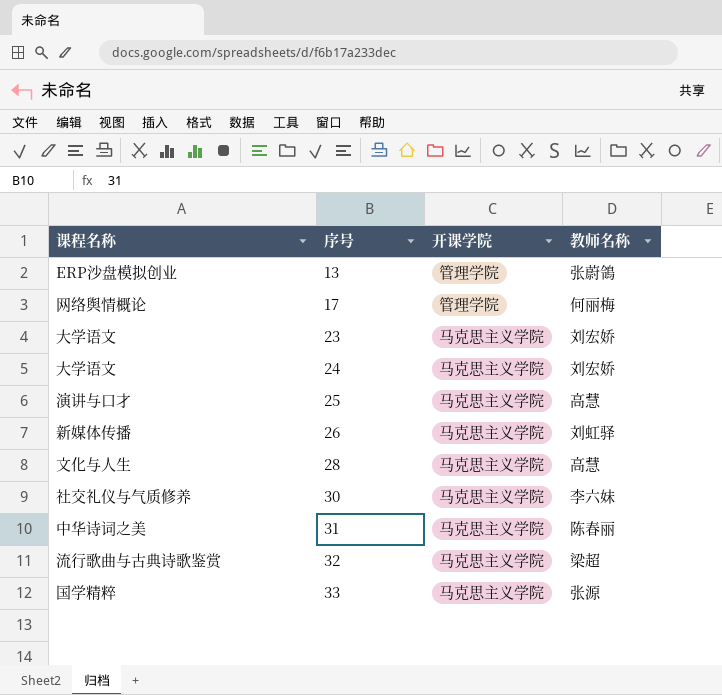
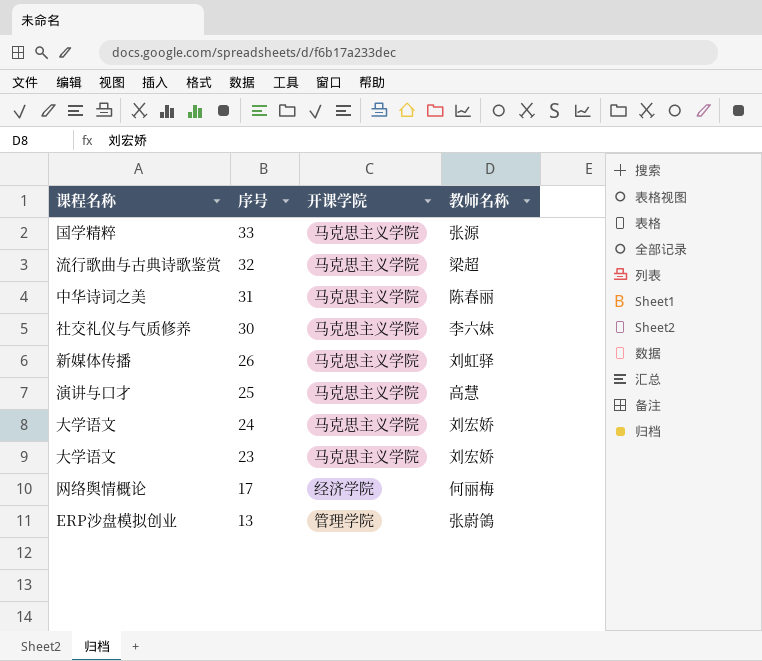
row order: 序号 ascending -> 序号 descending
row 28: 文化与人生 | 马克思主义学院 | 高慧 -> none
17 | 开课学院: 管理学院 -> 经济学院

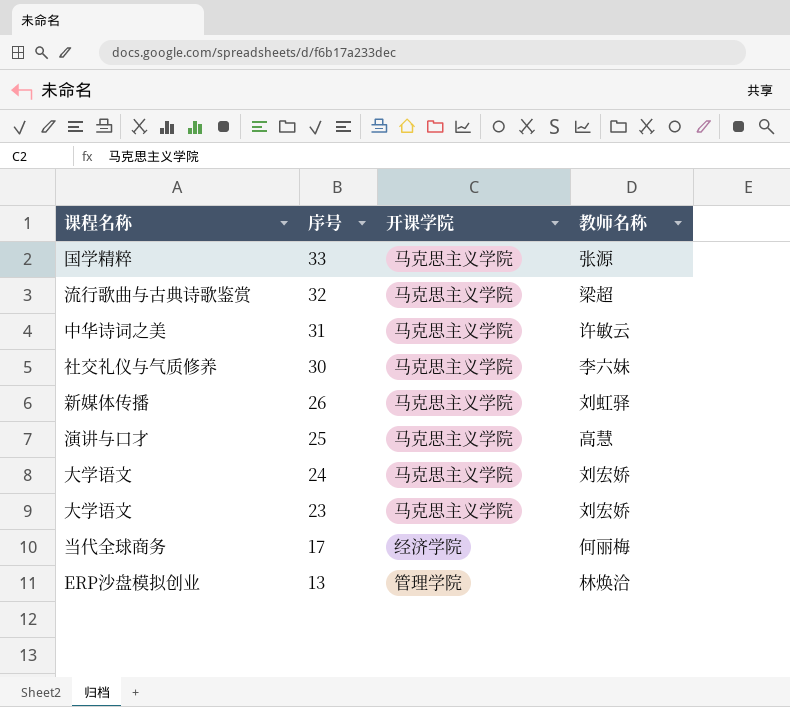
31 | 教师名称: 陈春丽 -> 许敏云
17 | 课程名称: 网络舆情概论 -> 当代全球商务
13 | 教师名称: 张蔚鴒 -> 林焕洽

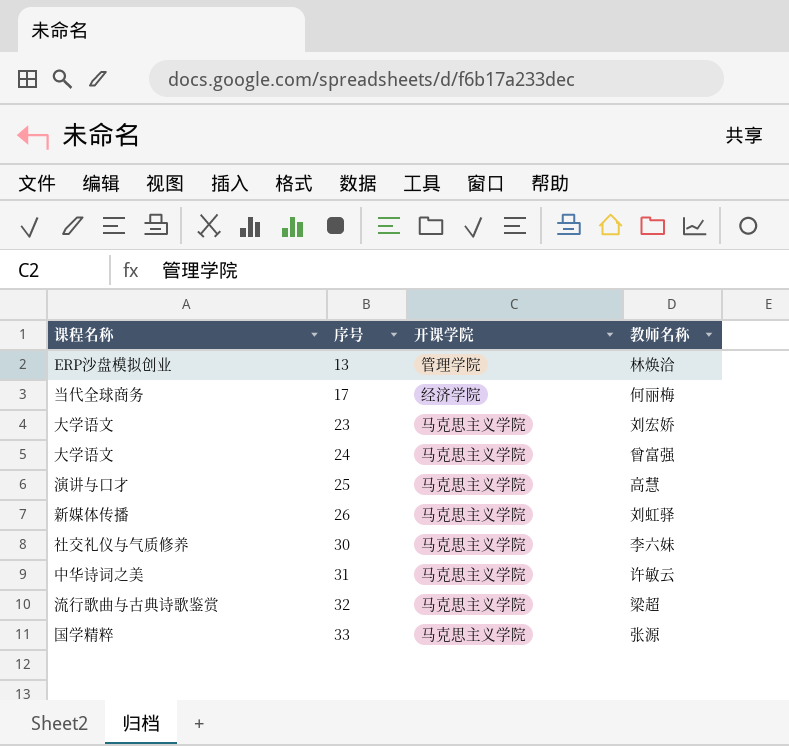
row order: 序号 descending -> 序号 ascending
24 | 教师名称: 刘宏娇 -> 曾富强

